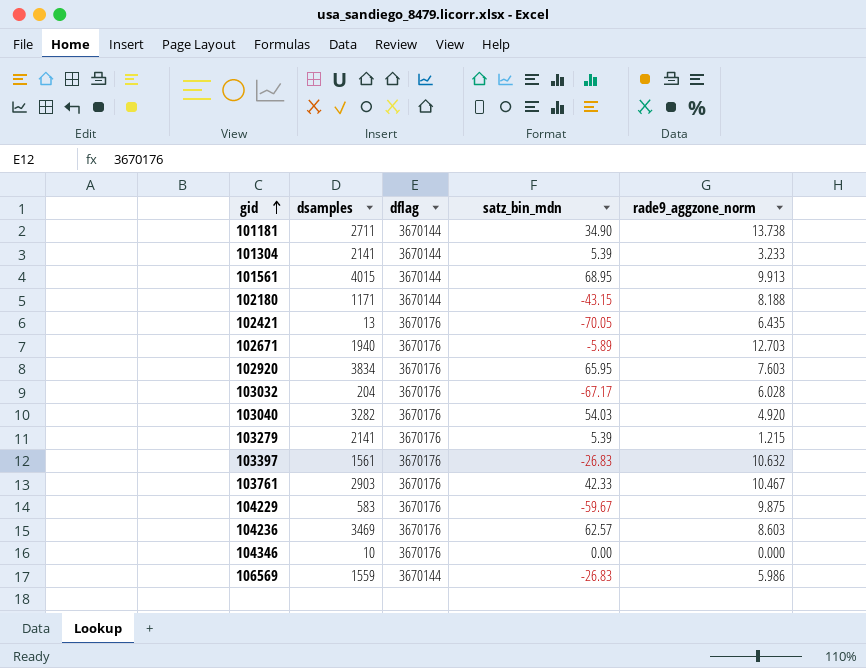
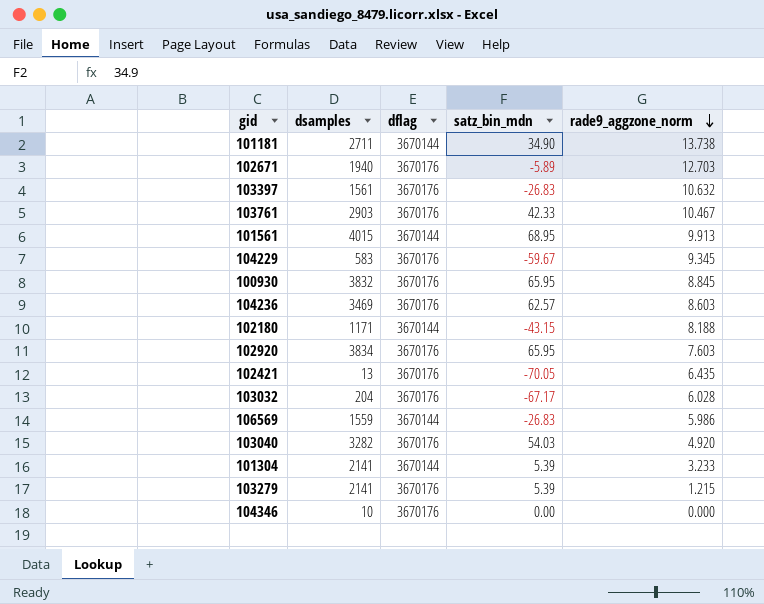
row order: gid ascending -> rade9_aggzone_norm descending
104229 | rade9_aggzone_norm: 9.875 -> 9.345
row 100930: none -> 3832 | 3670176 | 65.95 | 8.845

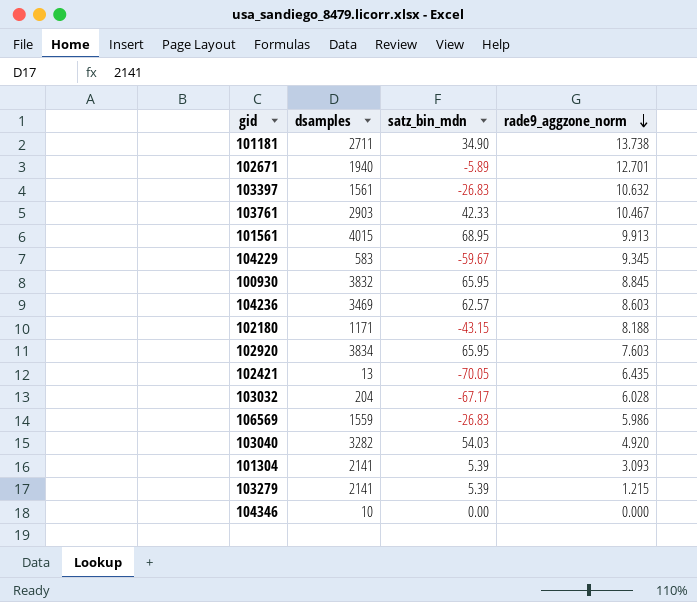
column dflag | position: 3 -> none
102671 | rade9_aggzone_norm: 12.703 -> 12.701
101304 | rade9_aggzone_norm: 3.233 -> 3.093

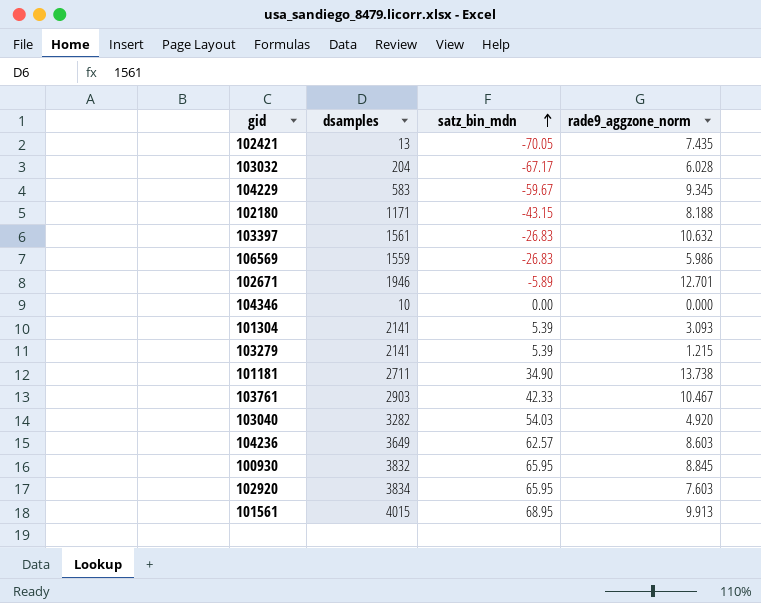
row order: rade9_aggzone_norm descending -> satz_bin_mdn ascending
102421 | rade9_aggzone_norm: 6.435 -> 7.435
102671 | dsamples: 1940 -> 1946
104236 | dsamples: 3469 -> 3649

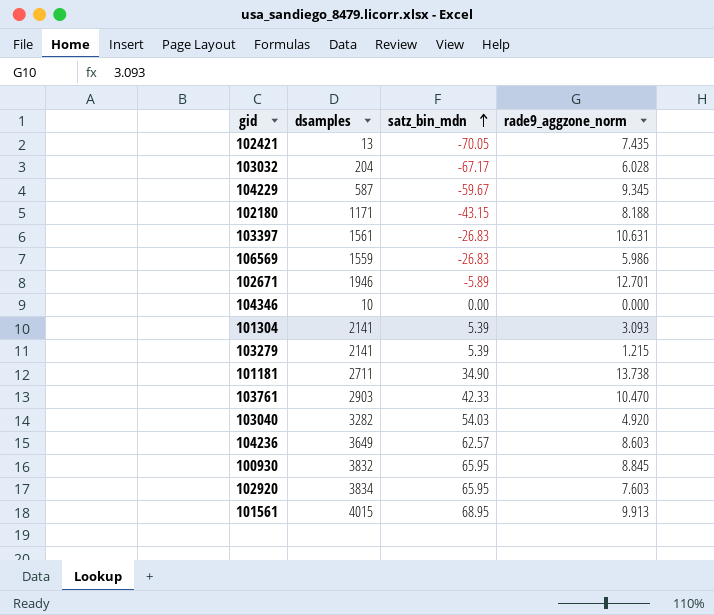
104229 | dsamples: 583 -> 587
103397 | rade9_aggzone_norm: 10.632 -> 10.631
103761 | rade9_aggzone_norm: 10.467 -> 10.470

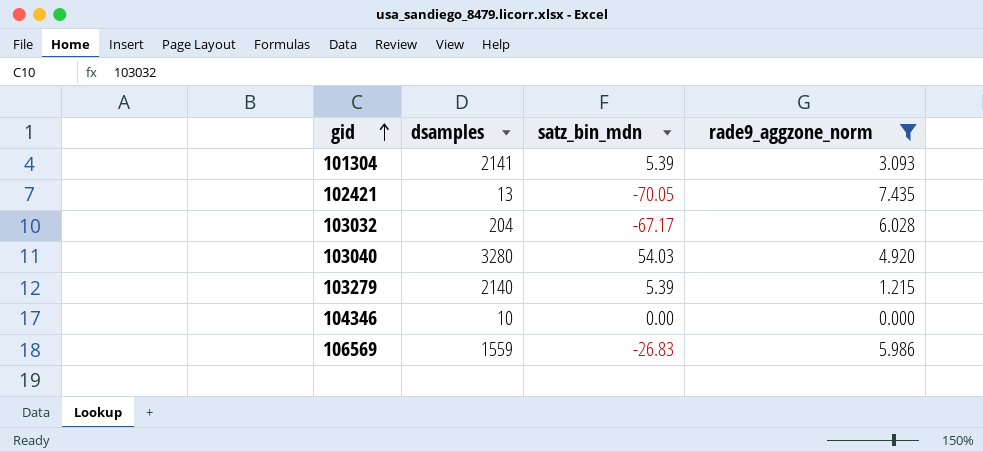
filter: none -> rade9_aggzone_norm <= 7.435
row order: satz_bin_mdn ascending -> gid ascending
103040 | dsamples: 3282 -> 3280
103279 | dsamples: 2141 -> 2140

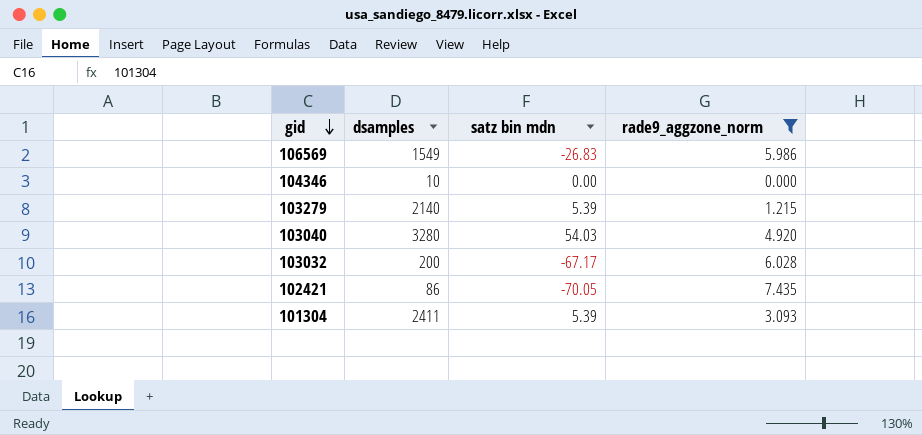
row order: gid ascending -> gid descending
column name: satz_bin_mdn -> satz bin mdn
106569 | dsamples: 1559 -> 1549
103032 | dsamples: 204 -> 200
102421 | dsamples: 13 -> 86
101304 | dsamples: 2141 -> 2411

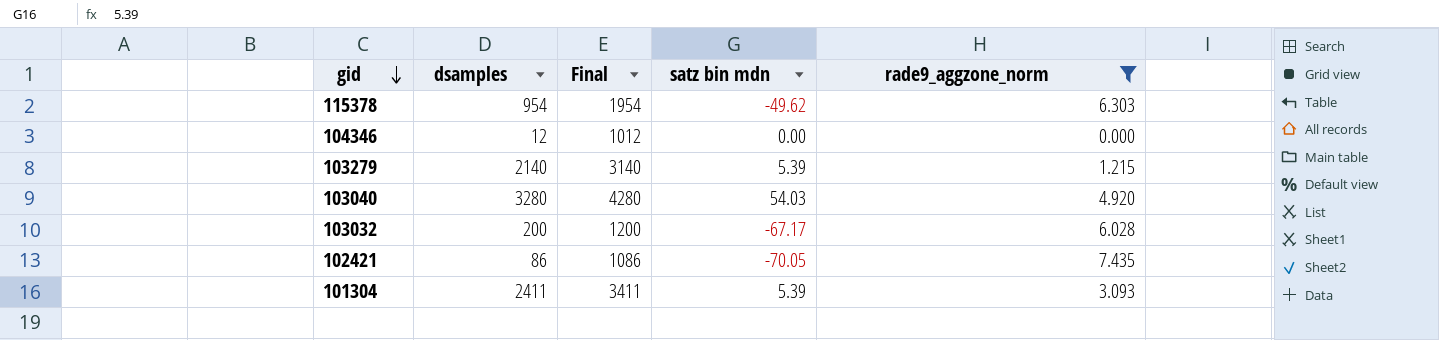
column Final | formula: none -> [dsamples] + 1000
row 106569: 1549 | -26.83 | 5.986 -> none
row 115378: none -> 954 | 1954 | -49.62 | 6.303
104346 | dsamples: 10 -> 12

